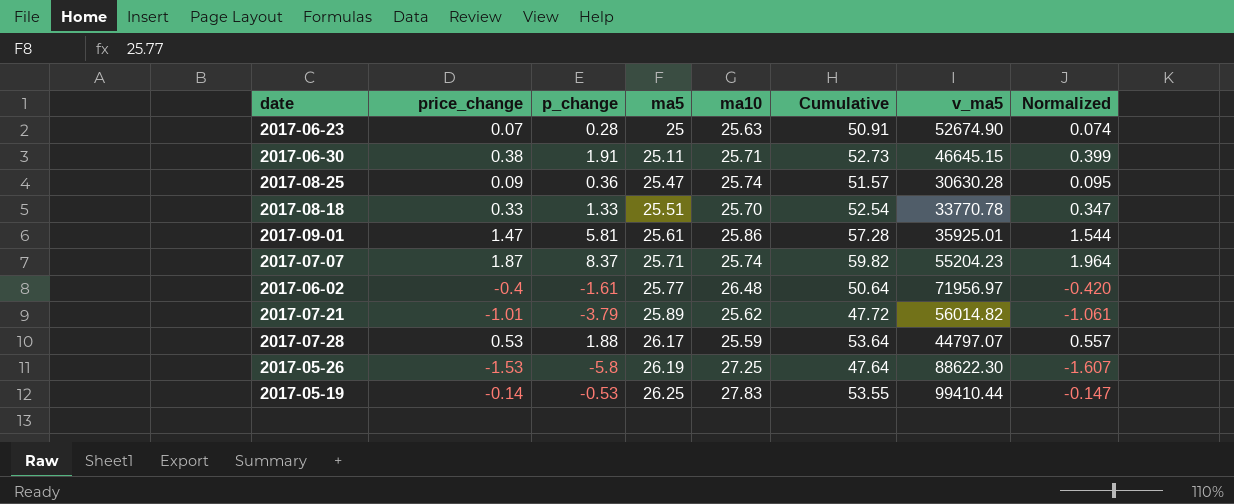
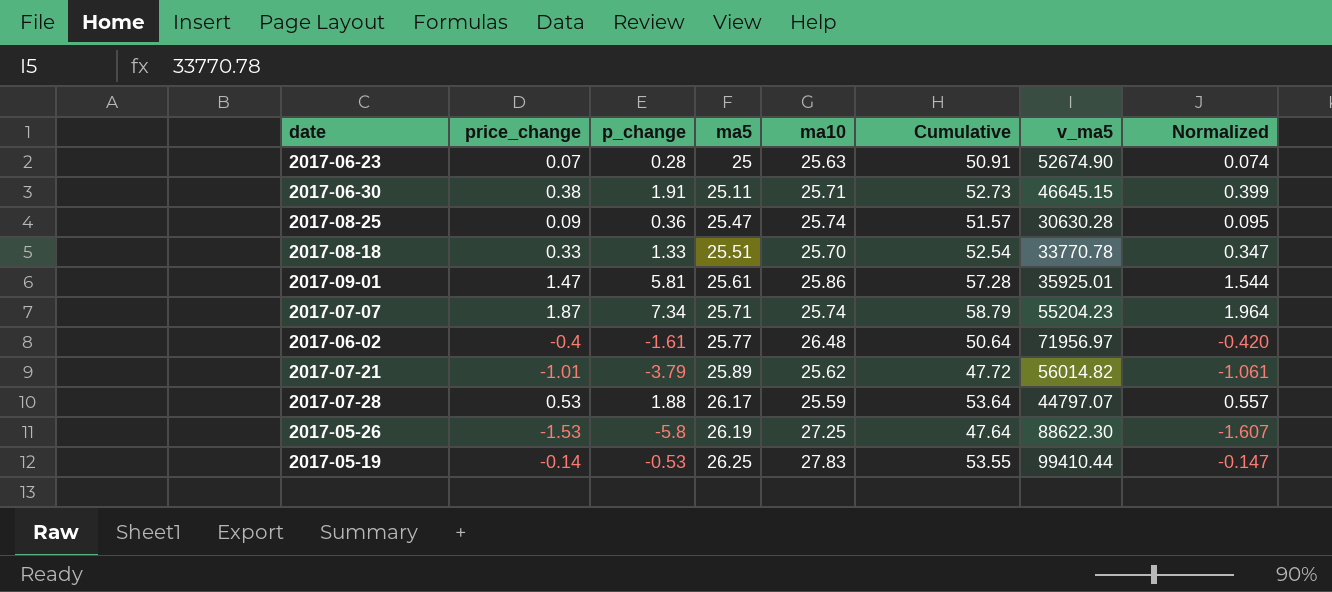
2017-07-07 | p_change: 8.37 -> 7.34
2017-07-07 | Cumulative: 59.82 -> 58.79

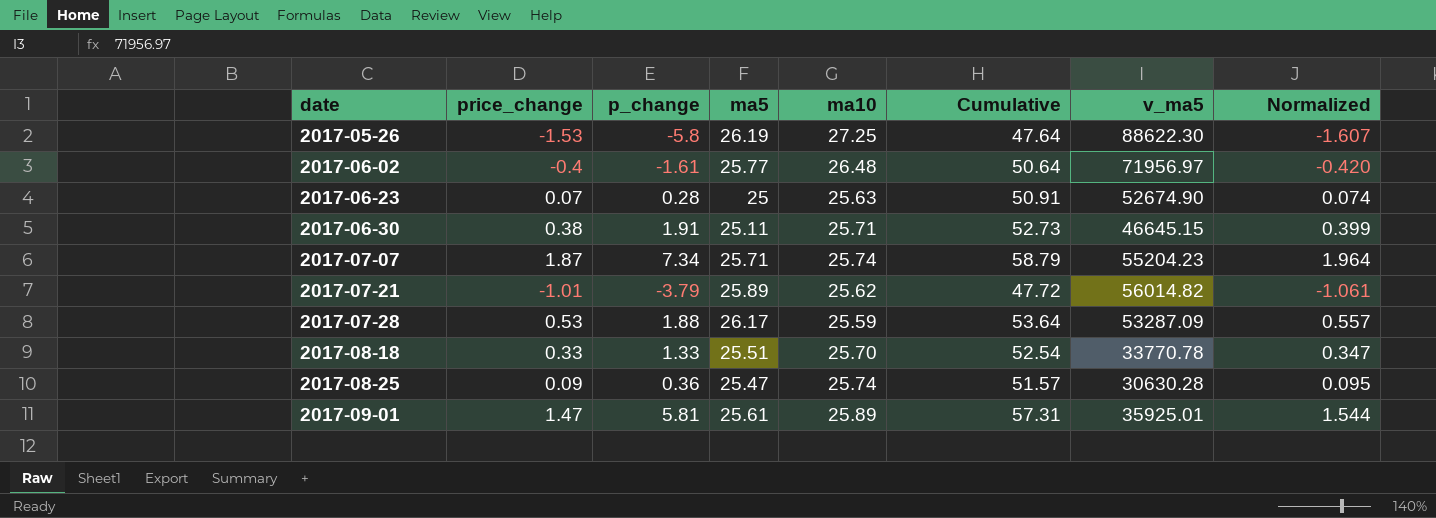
row order: ma5 ascending -> date ascending
row 2017-05-19: -0.14 | -0.53 | 26.25 | 27.83 | 53.55 | 99410.44 | -0.147 -> none
2017-07-28 | v_ma5: 44797.07 -> 53287.09
2017-09-01 | ma10: 25.86 -> 25.89
2017-09-01 | Cumulative: 57.28 -> 57.31

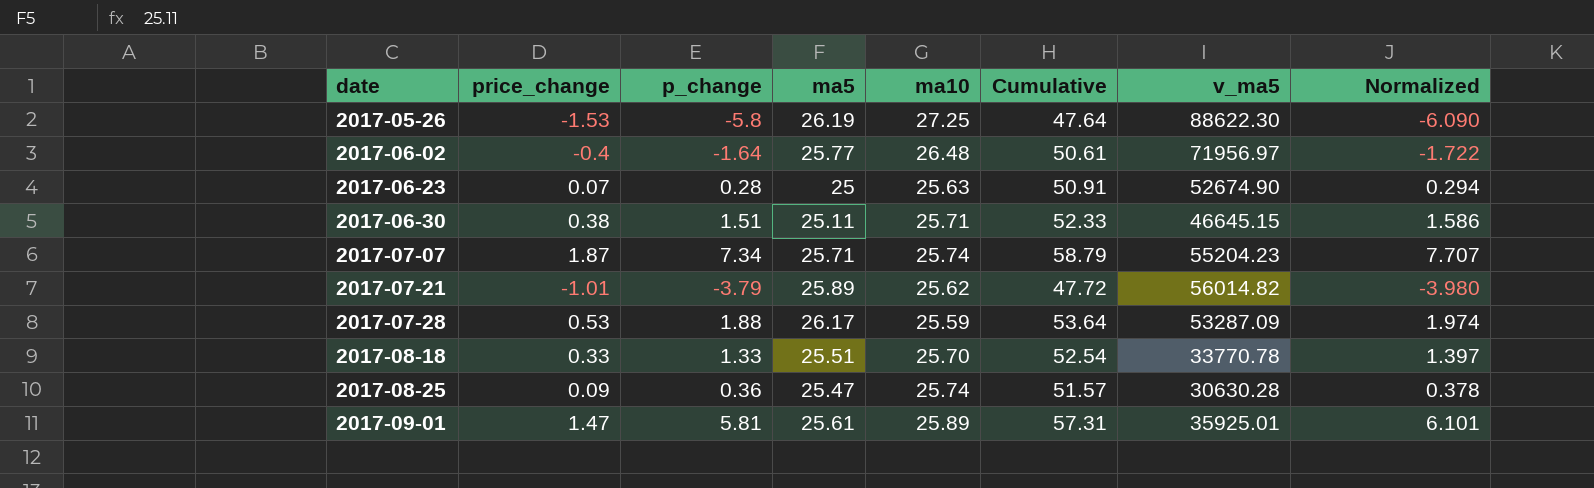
column Normalized | formula: [price_change] * 1.05 -> [p_change] * 1.05
2017-06-02 | p_change: -1.61 -> -1.64
2017-06-02 | Cumulative: 50.64 -> 50.61
2017-06-30 | p_change: 1.91 -> 1.51
2017-06-30 | Cumulative: 52.73 -> 52.33

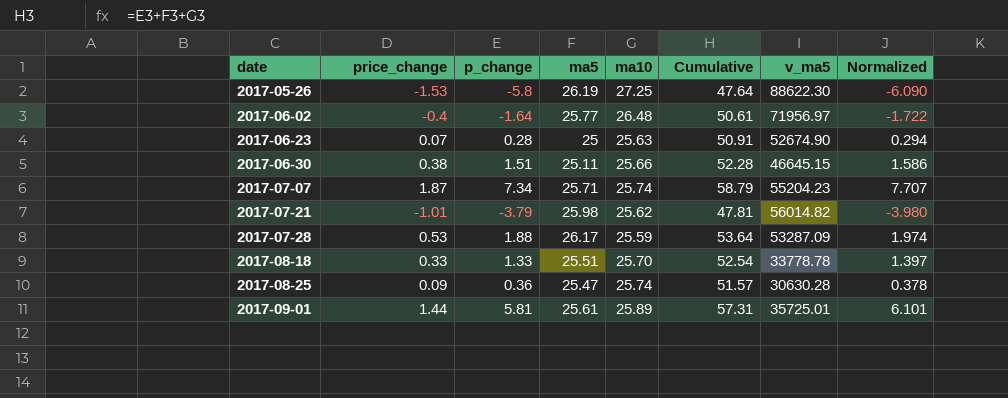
2017-06-30 | ma10: 25.71 -> 25.66
2017-06-30 | Cumulative: 52.33 -> 52.28
2017-07-21 | ma5: 25.89 -> 25.98
2017-07-21 | Cumulative: 47.72 -> 47.81
2017-08-18 | v_ma5: 33770.78 -> 33778.78
2017-09-01 | price_change: 1.47 -> 1.44
2017-09-01 | v_ma5: 35925.01 -> 35725.01

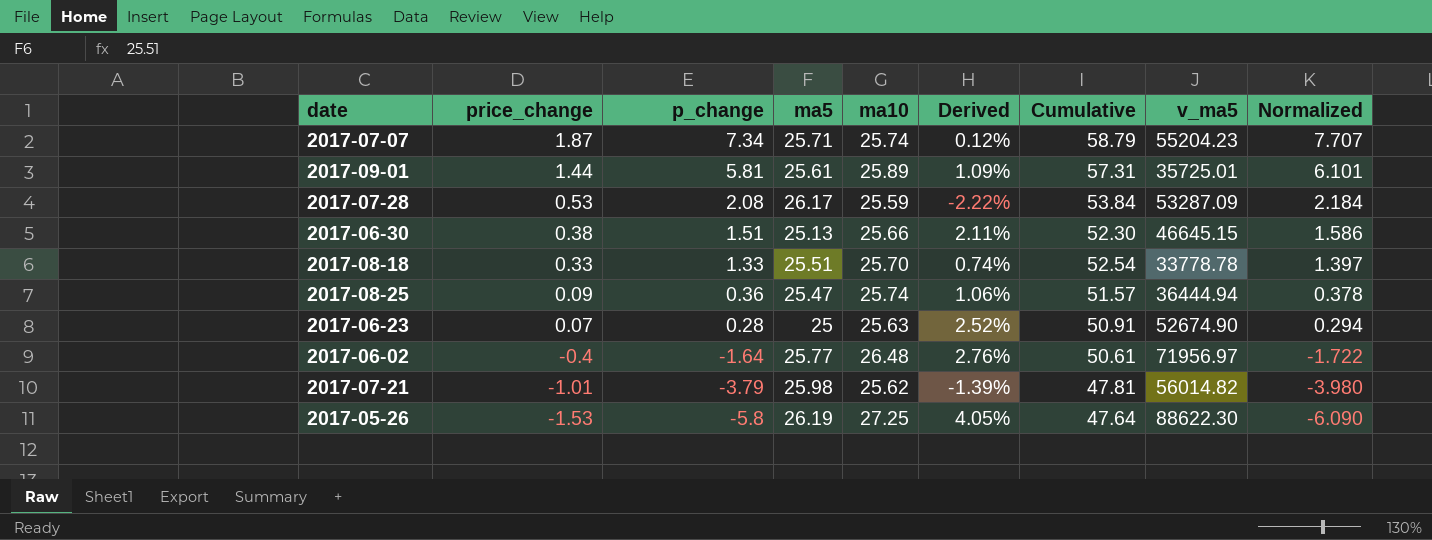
row order: date ascending -> price_change descending
column Derived | formula: none -> ([ma10] - [ma5]) / [ma5]
2017-07-28 | p_change: 1.88 -> 2.08
2017-07-28 | Cumulative: 53.64 -> 53.84
2017-07-28 | Normalized: 1.974 -> 2.184
2017-06-30 | ma5: 25.11 -> 25.13
2017-06-30 | Cumulative: 52.28 -> 52.30
2017-08-25 | v_ma5: 30630.28 -> 36444.94

